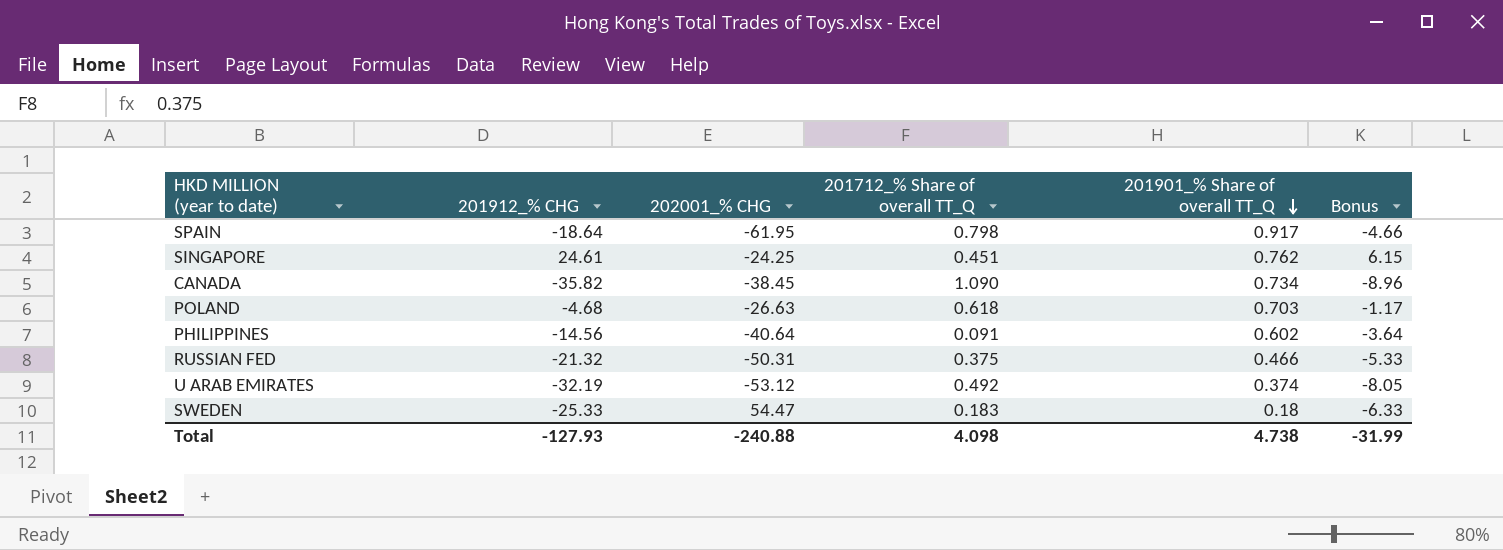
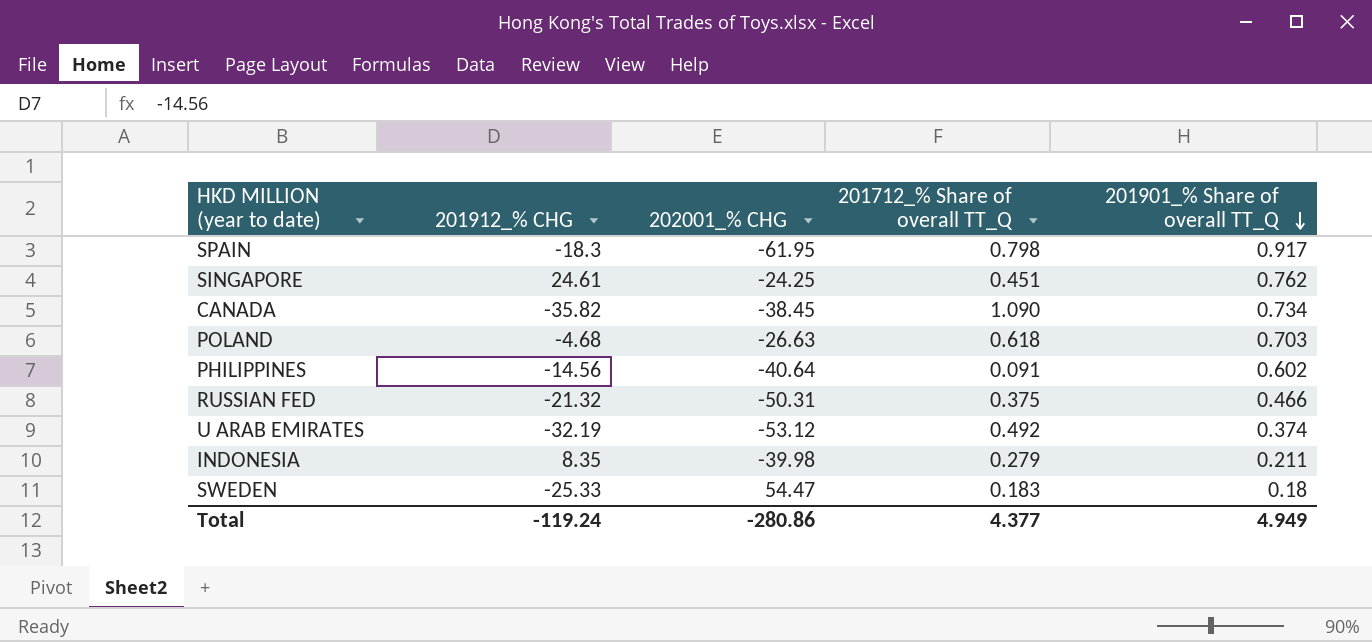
column Bonus | formula: [201912_% CHG] * 0.25 -> none
SPAIN | 201912_% CHG: -18.64 -> -18.3
row INDONESIA: none -> 8.35 | -39.98 | 0.279 | 0.211
Total | 201912_% CHG: -127.93 -> -119.24
Total | 202001_% CHG: -240.88 -> -280.86
Total | 201712_% Share of overall TT_Q: 4.098 -> 4.377
Total | 201901_% Share of overall TT_Q: 4.738 -> 4.949

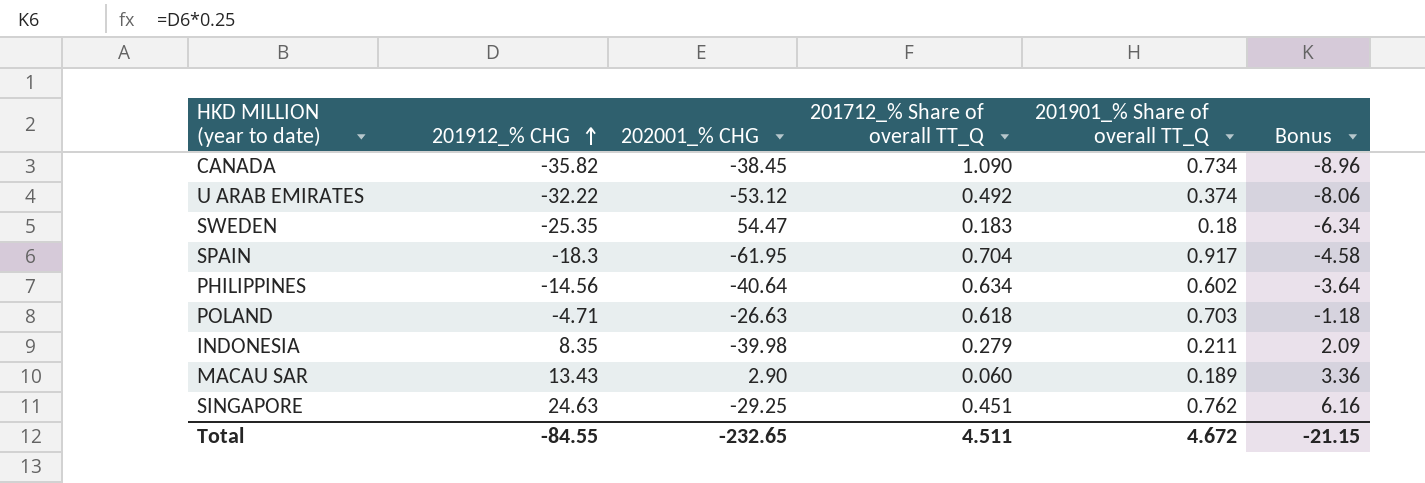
row order: 201901_% Share of overall TT_Q descending -> 201912_% CHG ascending
column Bonus | formula: none -> [201912_% CHG] * 0.25
row RUSSIAN FED: -21.32 | -50.31 | 0.375 | 0.466 -> none
U ARAB EMIRATES | 201912_% CHG: -32.19 -> -32.22
SWEDEN | 201912_% CHG: -25.33 -> -25.35
SPAIN | 201712_% Share of overall TT_Q: 0.798 -> 0.704
PHILIPPINES | 201712_% Share of overall TT_Q: 0.091 -> 0.634
POLAND | 201912_% CHG: -4.68 -> -4.71
row MACAU SAR: none -> 13.43 | 2.90 | 0.060 | 0.189 | 3.36
SINGAPORE | 201912_% CHG: 24.61 -> 24.63
SINGAPORE | 202001_% CHG: -24.25 -> -29.25
Total | 201912_% CHG: -119.24 -> -84.55
Total | 202001_% CHG: -280.86 -> -232.65
Total | 201712_% Share of overall TT_Q: 4.377 -> 4.511
Total | 201901_% Share of overall TT_Q: 4.949 -> 4.672

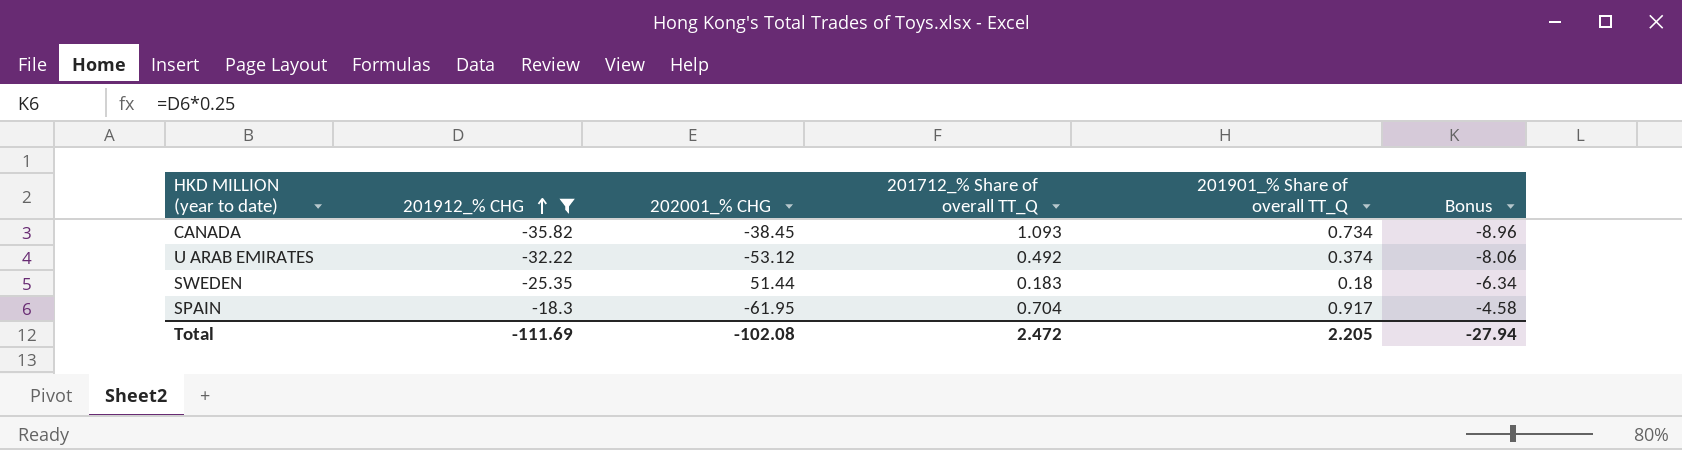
filter: none -> 201912_% CHG <= -18.3
CANADA | 201712_% Share of overall TT_Q: 1.090 -> 1.093
SWEDEN | 202001_% CHG: 54.47 -> 51.44
Total | 201912_% CHG: -84.55 -> -111.69
Total | 202001_% CHG: -232.65 -> -102.08
Total | 201712_% Share of overall TT_Q: 4.511 -> 2.472
Total | 201901_% Share of overall TT_Q: 4.672 -> 2.205
Total | Bonus: -21.15 -> -27.94

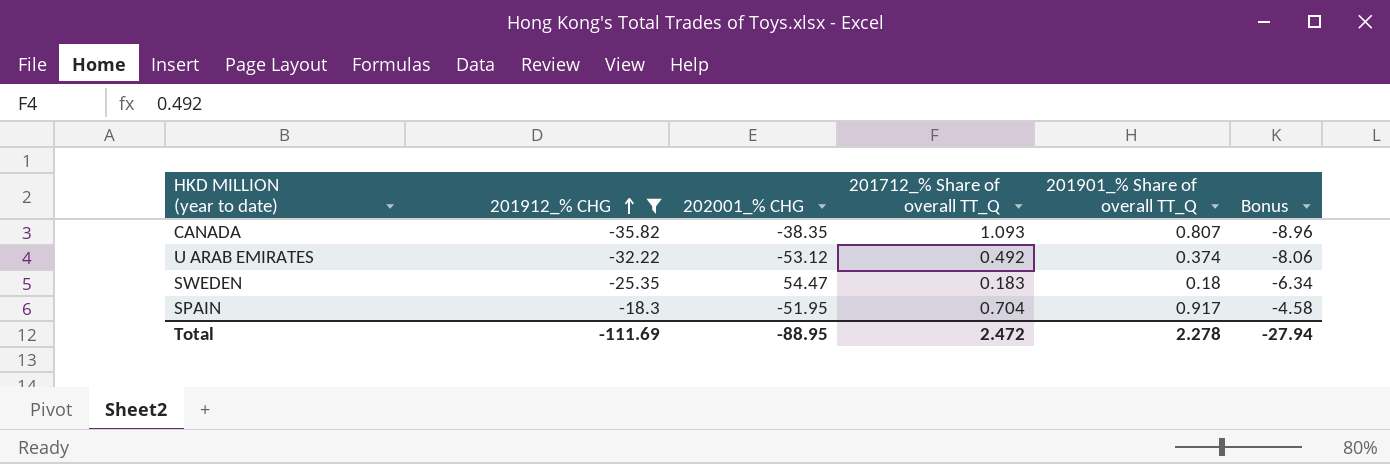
CANADA | 202001_% CHG: -38.45 -> -38.35
CANADA | 201901_% Share of overall TT_Q: 0.734 -> 0.807
SWEDEN | 202001_% CHG: 51.44 -> 54.47
SPAIN | 202001_% CHG: -61.95 -> -51.95
Total | 202001_% CHG: -102.08 -> -88.95
Total | 201901_% Share of overall TT_Q: 2.205 -> 2.278

